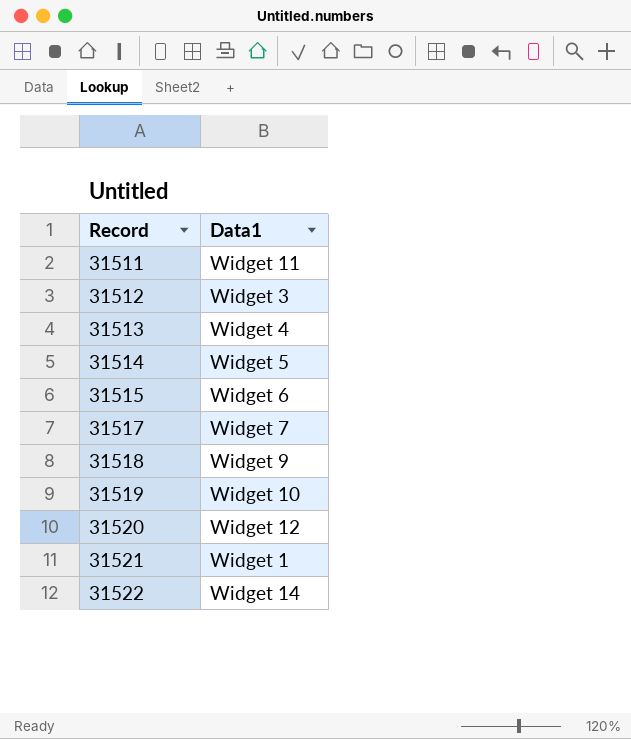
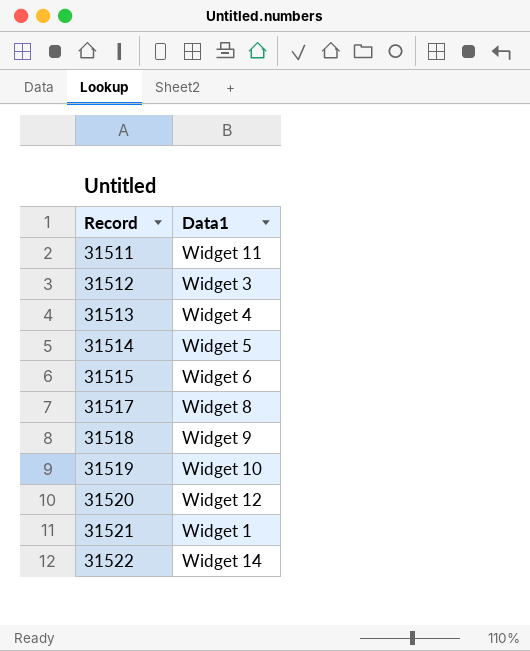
31517 | Data1: Widget 7 -> Widget 8

